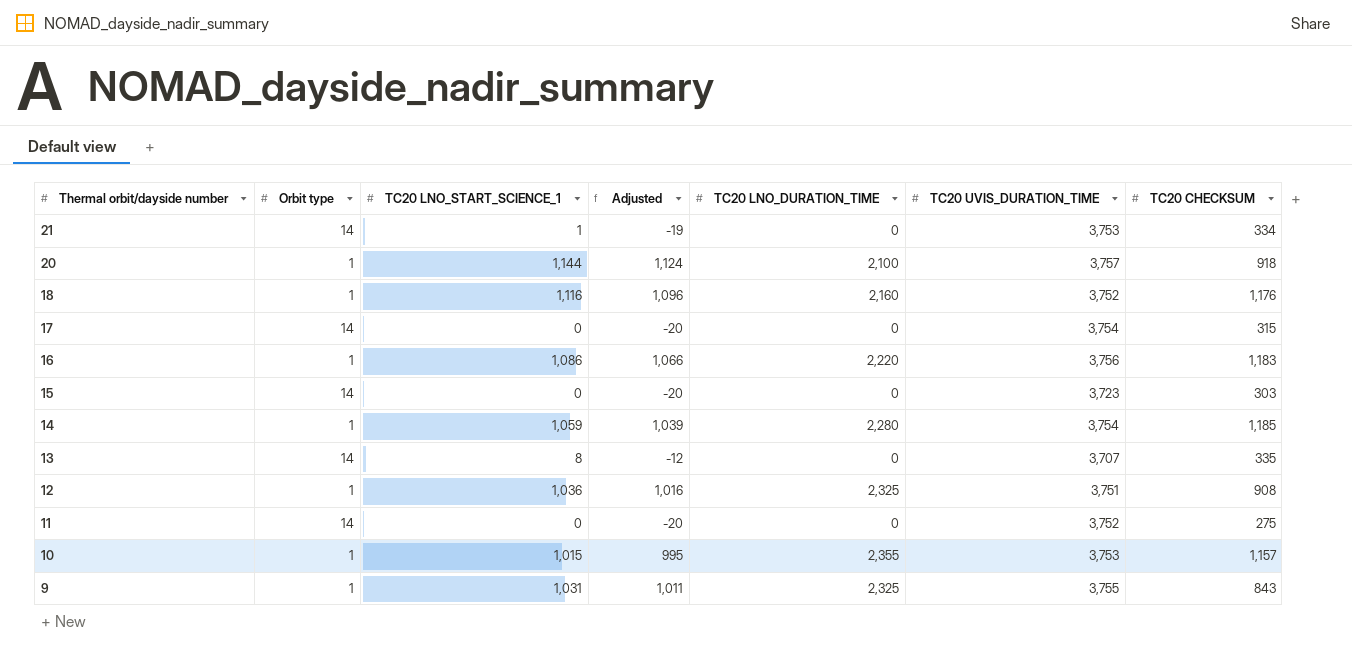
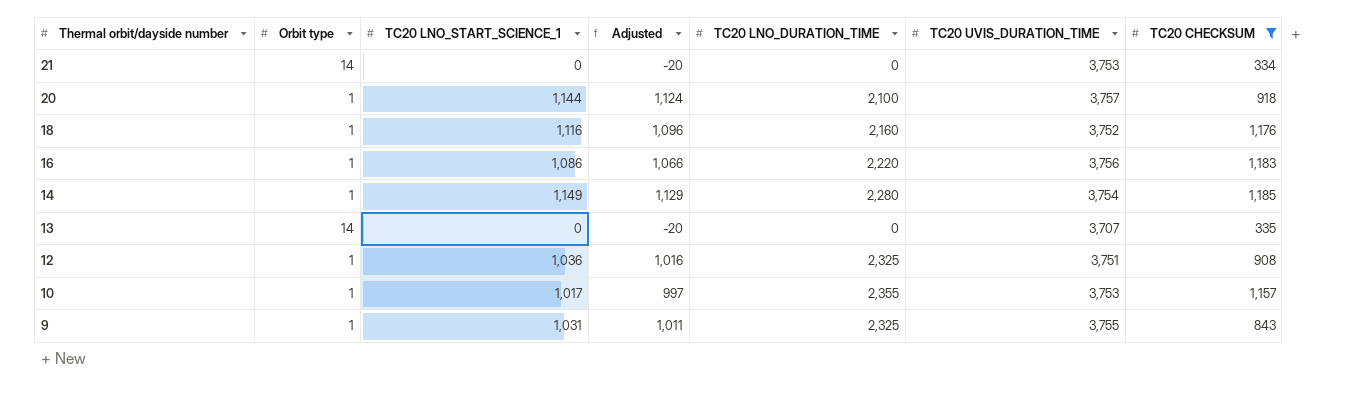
filter: none -> TC20 CHECKSUM >= 334
21 | TC20 LNO_START_SCIENCE_1: 1 -> 0
21 | Adjusted: -19 -> -20
14 | TC20 LNO_START_SCIENCE_1: 1,059 -> 1,149
14 | Adjusted: 1,039 -> 1,129
13 | TC20 LNO_START_SCIENCE_1: 8 -> 0
13 | Adjusted: -12 -> -20
10 | TC20 LNO_START_SCIENCE_1: 1,015 -> 1,017
10 | Adjusted: 995 -> 997

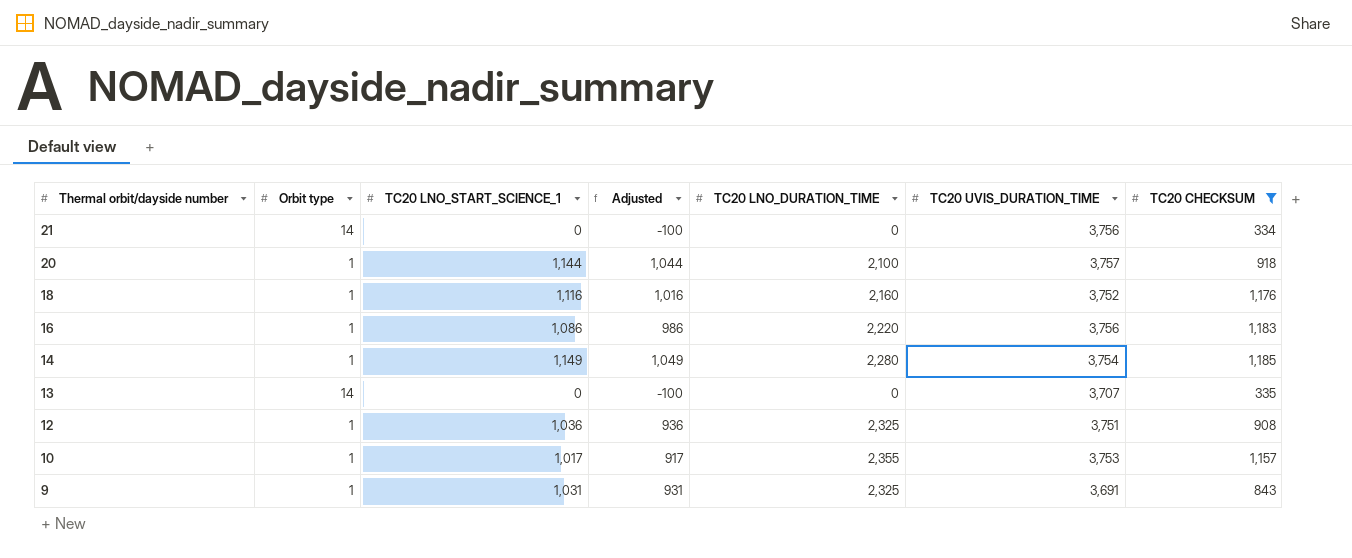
column Adjusted | formula: [TC20 LNO_START_SCIENCE_1] - 20 -> [TC20 LNO_START_SCIENCE_1] - 100
21 | TC20 UVIS_DURATION_TIME: 3,753 -> 3,756
9 | TC20 UVIS_DURATION_TIME: 3,755 -> 3,691

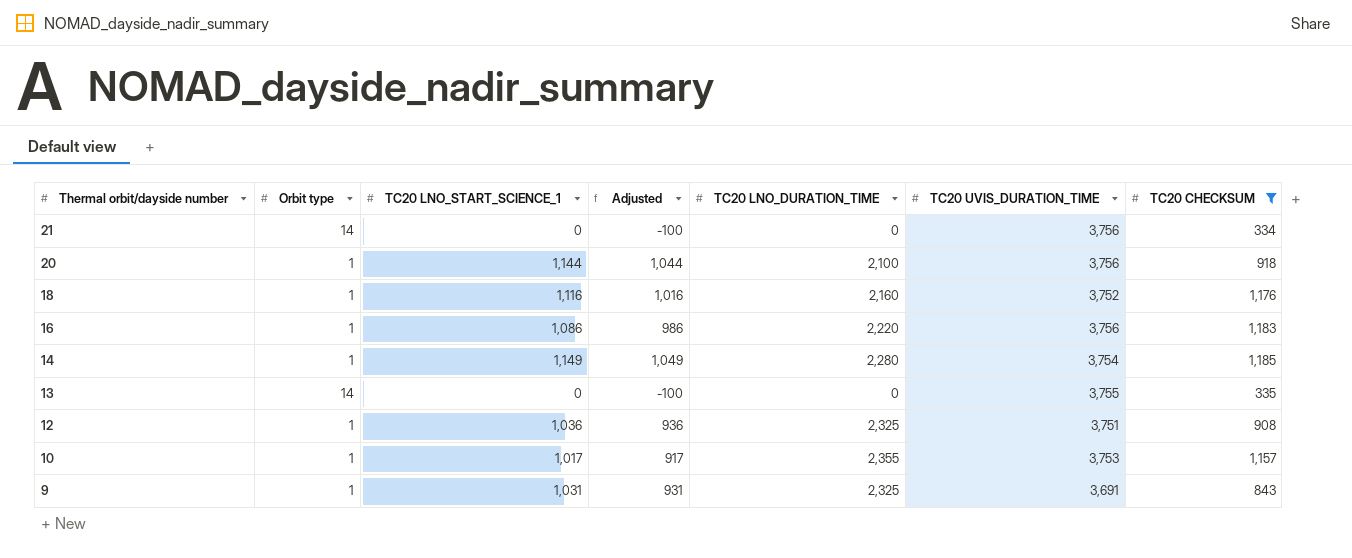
20 | TC20 UVIS_DURATION_TIME: 3,757 -> 3,756
13 | TC20 UVIS_DURATION_TIME: 3,707 -> 3,755

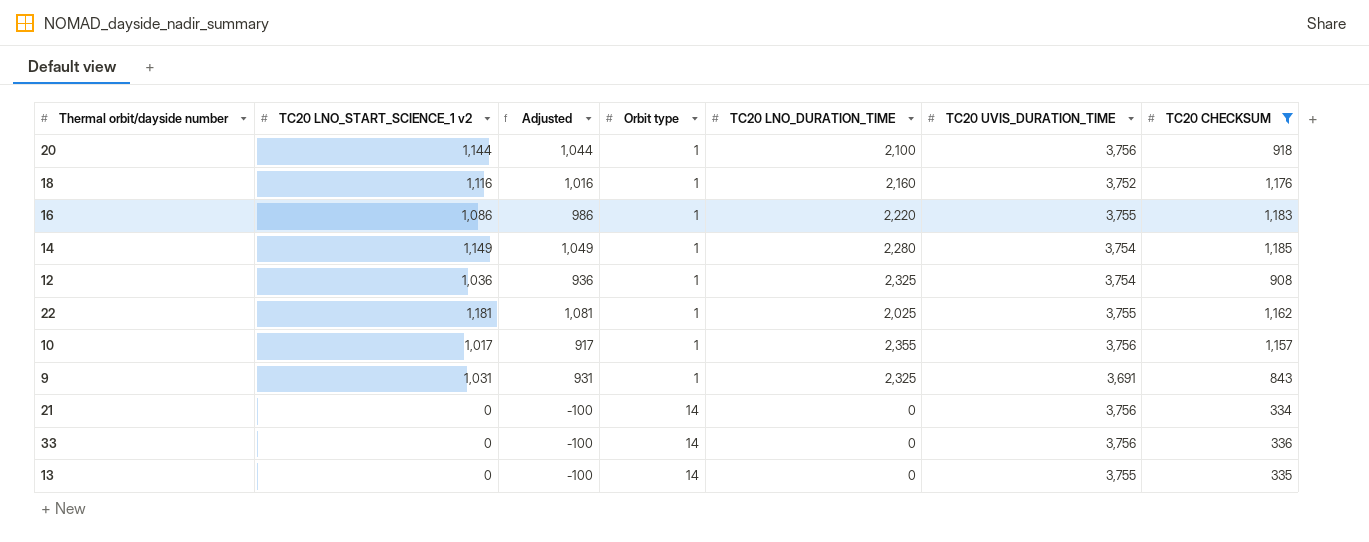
row order: Thermal orbit/dayside number descending -> Orbit type ascending
column name: TC20 LNO_START_SCIENCE_1 -> TC20 LNO_START_SCIENCE_1 v2
column Orbit type | position: 2 -> 4
16 | TC20 UVIS_DURATION_TIME: 3,756 -> 3,755
12 | TC20 UVIS_DURATION_TIME: 3,751 -> 3,754
row 22: none -> 1,181 | 1,081 | 1 | 2,025 | 3,755 | 1,162
10 | TC20 UVIS_DURATION_TIME: 3,753 -> 3,756
row 33: none -> 0 | -100 | 14 | 0 | 3,756 | 336

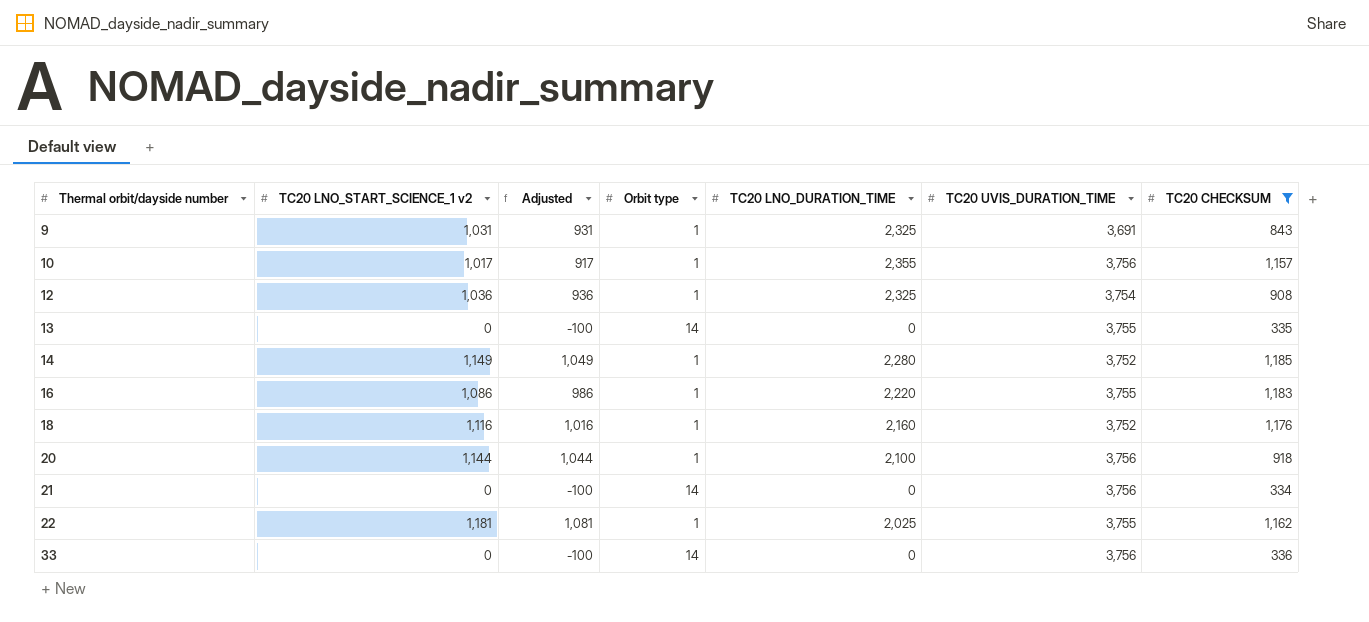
row order: Orbit type ascending -> Thermal orbit/dayside number ascending
14 | TC20 UVIS_DURATION_TIME: 3,754 -> 3,752

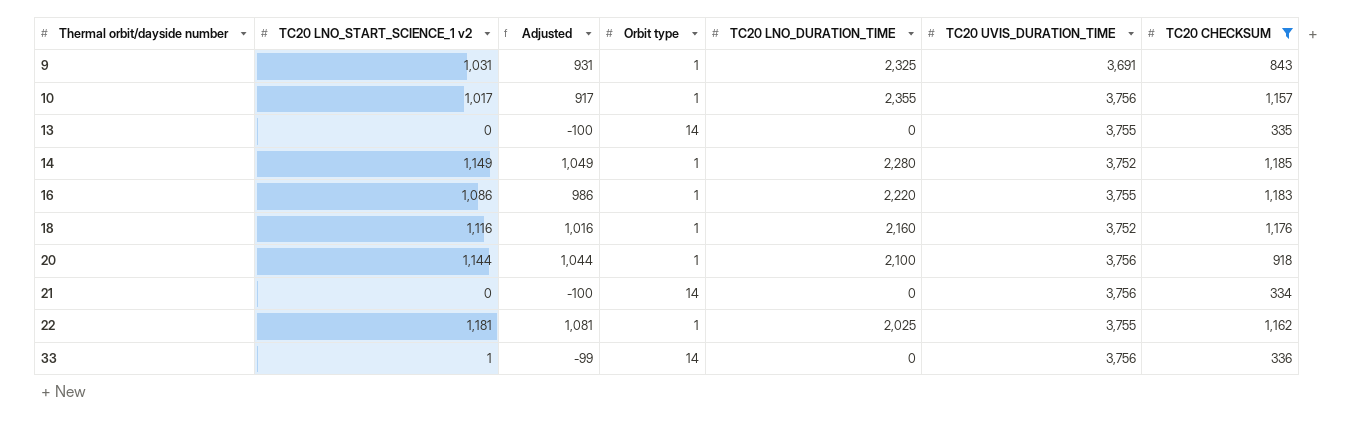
row 12: 1,036 | 936 | 1 | 2,325 | 3,754 | 908 -> none
33 | TC20 LNO_START_SCIENCE_1 v2: 0 -> 1
33 | Adjusted: -100 -> -99

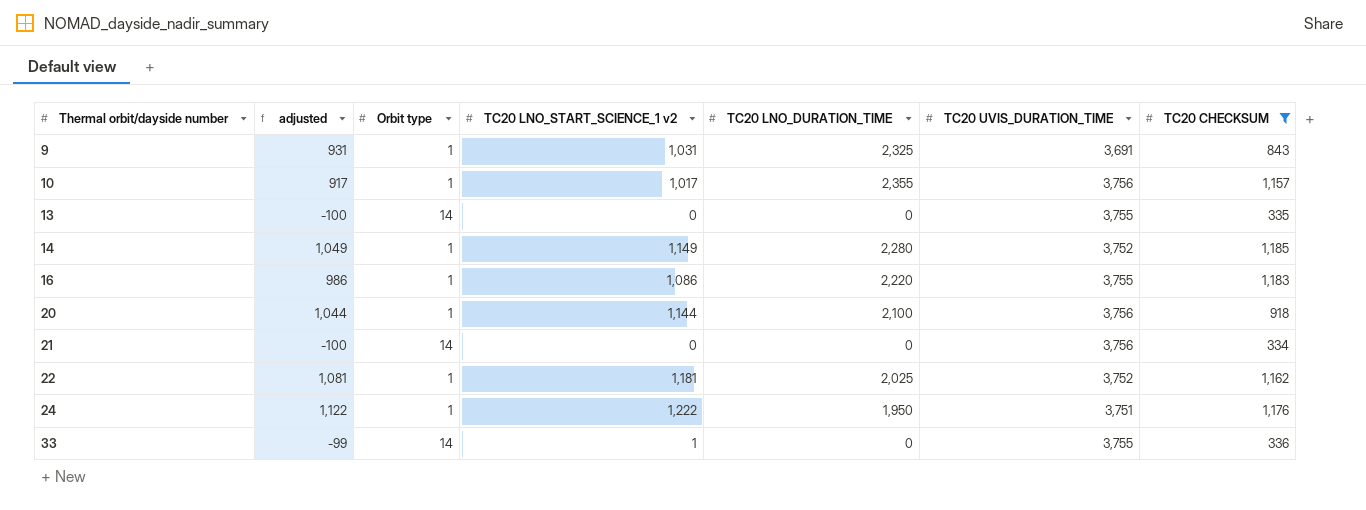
column name: Adjusted -> adjusted
column TC20 LNO_START_SCIENCE_1 v2 | position: 2 -> 4
row 18: 1,116 | 1,016 | 1 | 2,160 | 3,752 | 1,176 -> none
22 | TC20 UVIS_DURATION_TIME: 3,755 -> 3,752
row 24: none -> 1,122 | 1 | 1,222 | 1,950 | 3,751 | 1,176
33 | TC20 UVIS_DURATION_TIME: 3,756 -> 3,755

